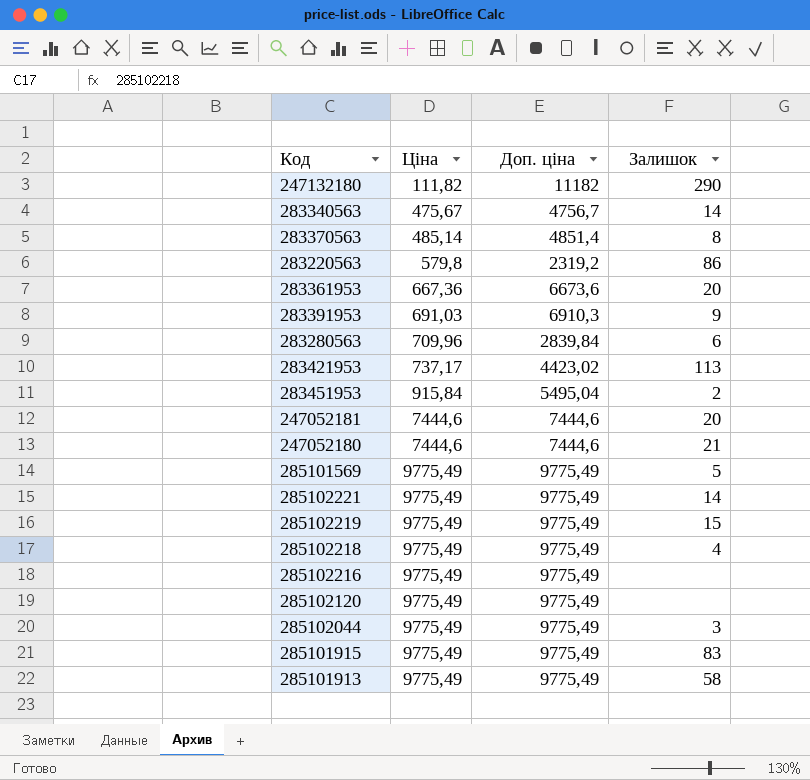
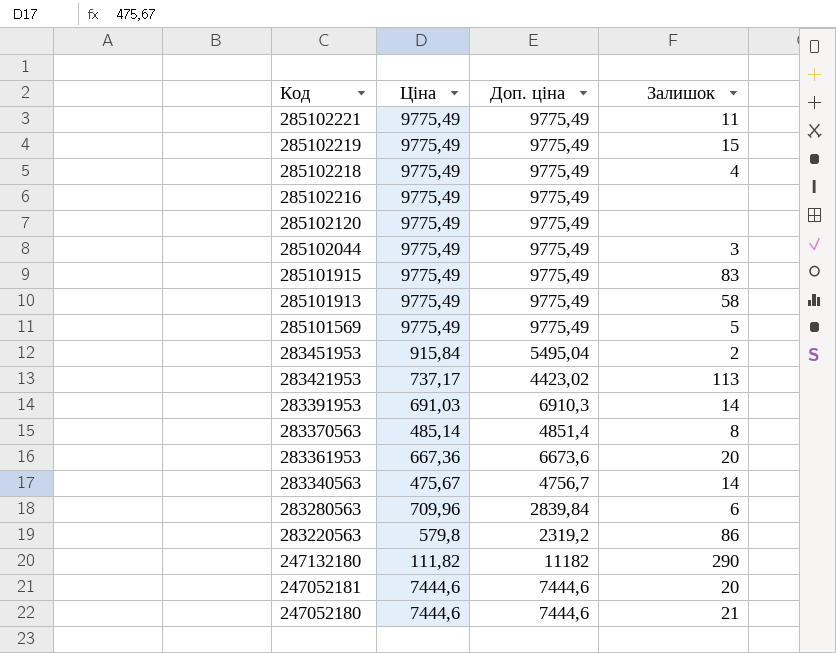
row order: Ціна ascending -> Код descending
285102221 | Залишок: 14 -> 11
283391953 | Залишок: 9 -> 14

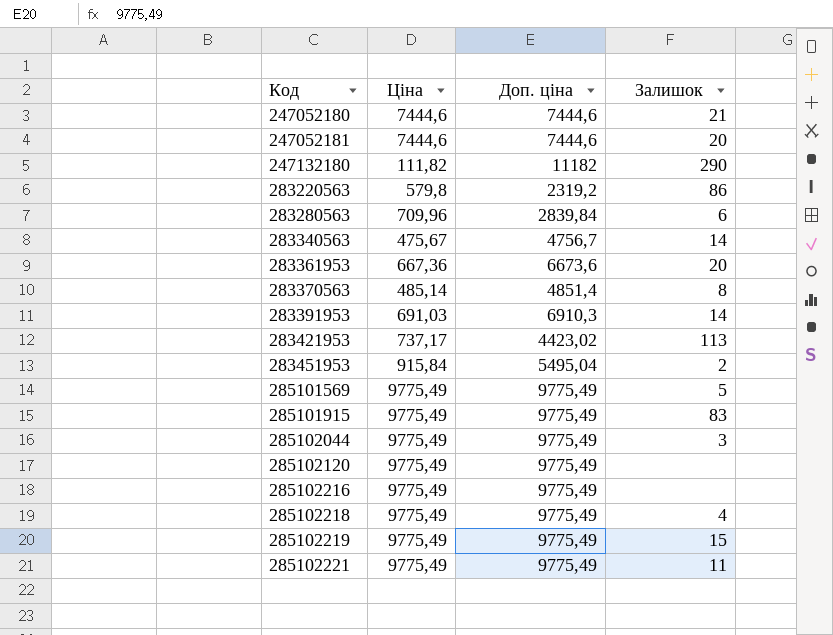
row order: Код descending -> Код ascending
row 285101913: 9775,49 | 9775,49 | 58 -> none

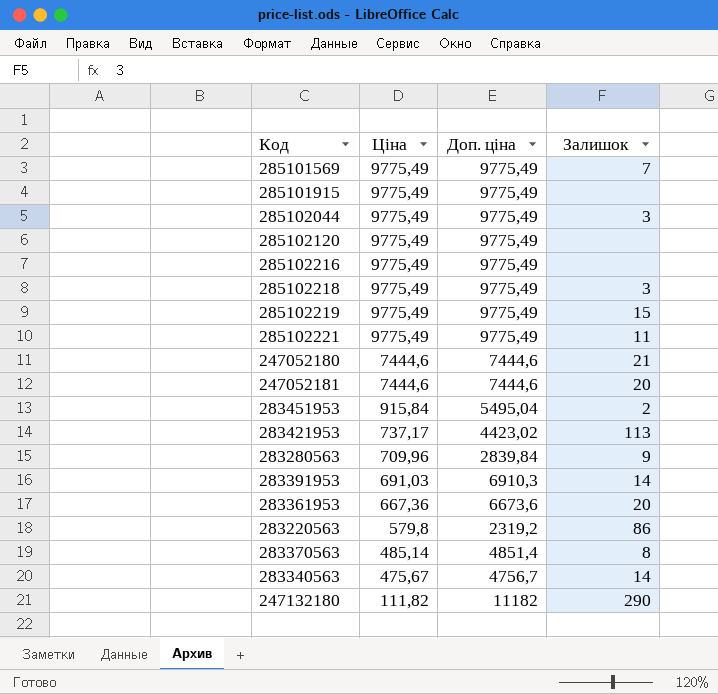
row order: Код ascending -> Ціна descending
285101569 | Залишок: 5 -> 7
285101915 | Залишок: 83 -> none
285102218 | Залишок: 4 -> 3
283280563 | Залишок: 6 -> 9

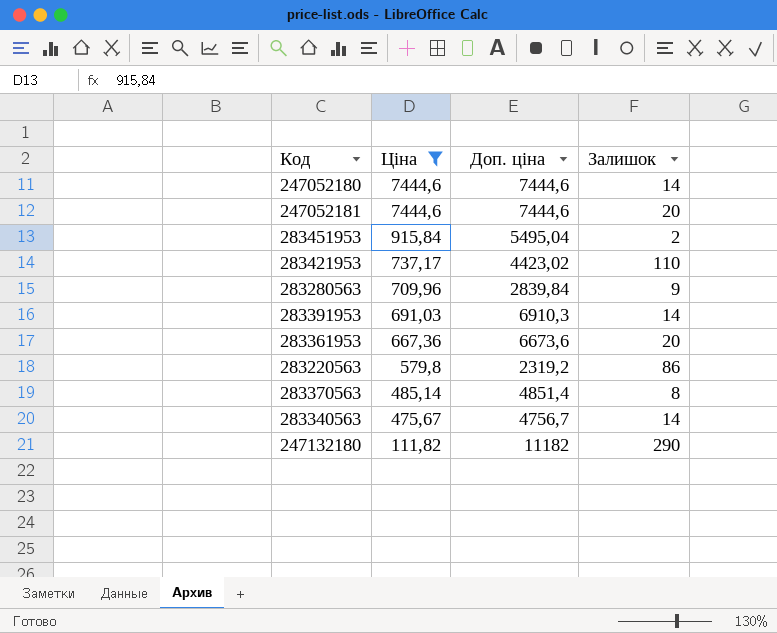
filter: none -> Ціна != 9775,49
247052180 | Залишок: 21 -> 14
283421953 | Залишок: 113 -> 110

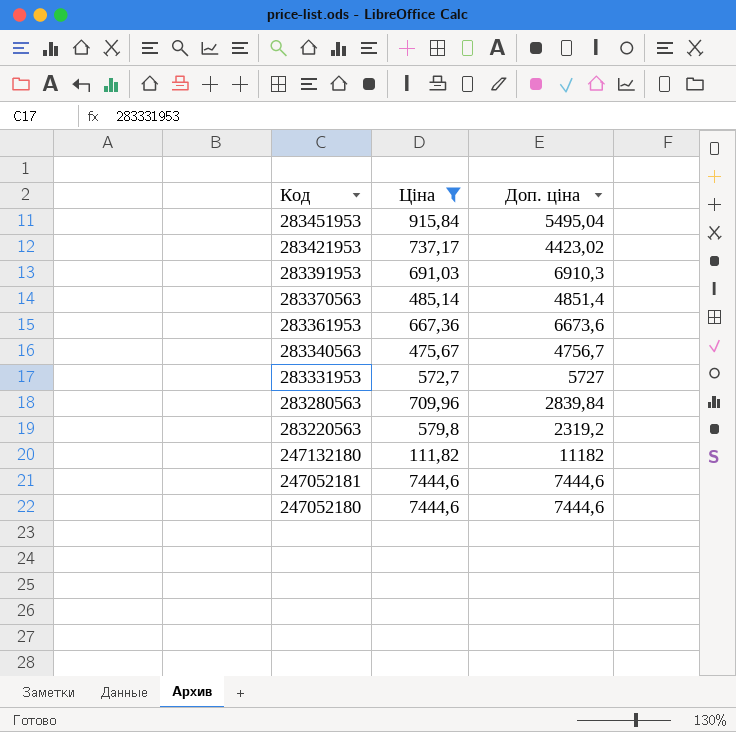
row order: Ціна descending -> Код descending
column Залишок | position: 4 -> none
row 283331953: none -> 572,7 | 5727

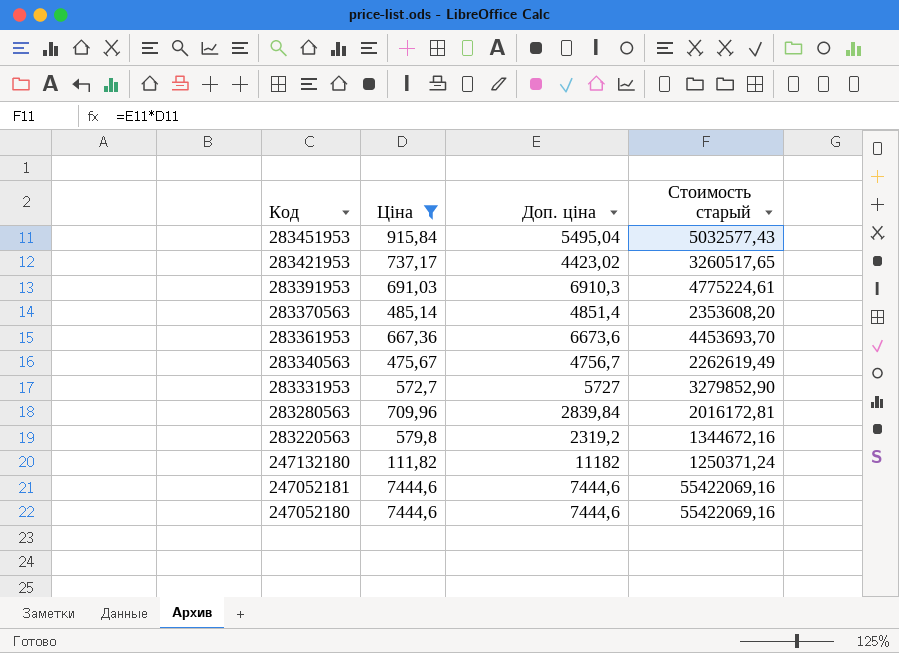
column Стоимость старый | formula: none -> [Ціна] * [Доп. ціна]

